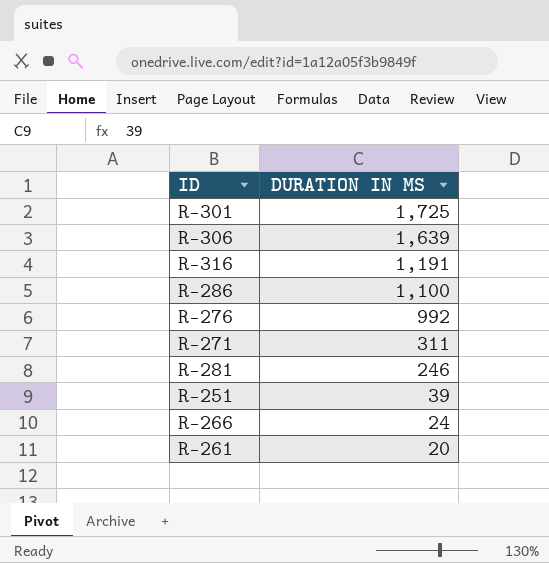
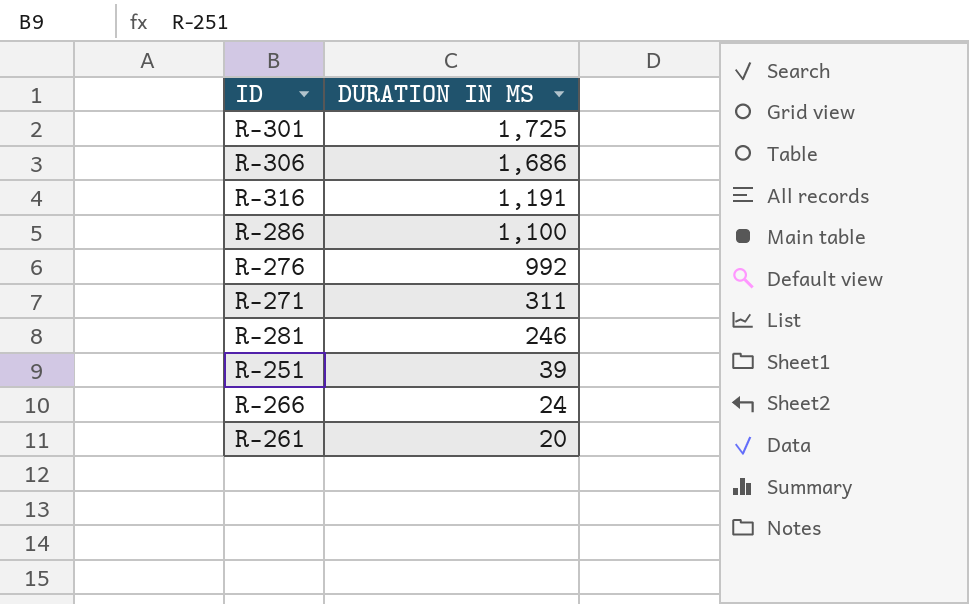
R-306 | DURATION IN MS: 1,639 -> 1,686

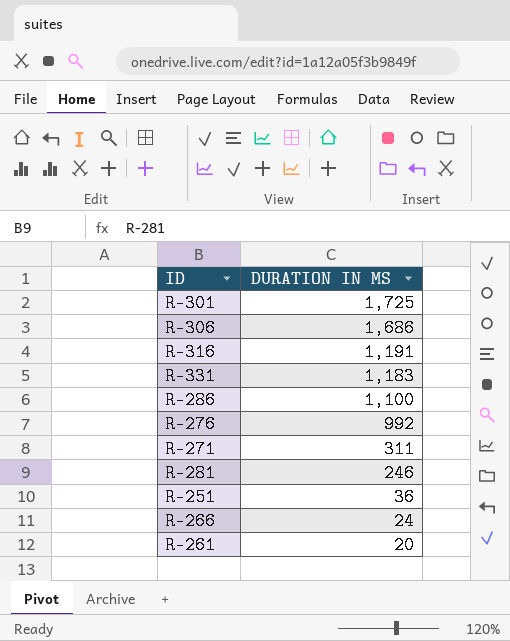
row R-331: none -> 1,183
R-251 | DURATION IN MS: 39 -> 36

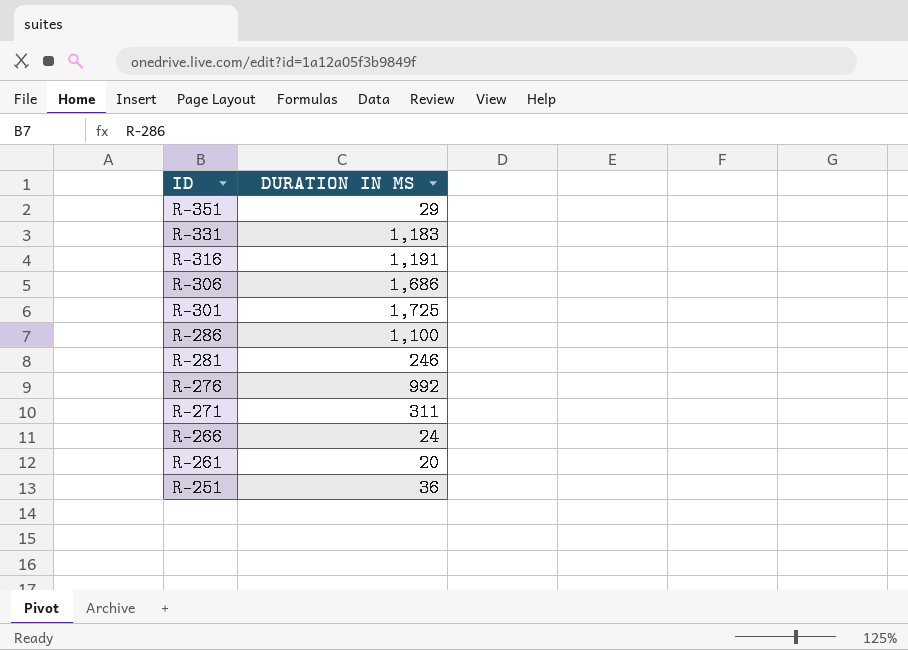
row order: DURATION IN MS descending -> ID descending
row R-351: none -> 29

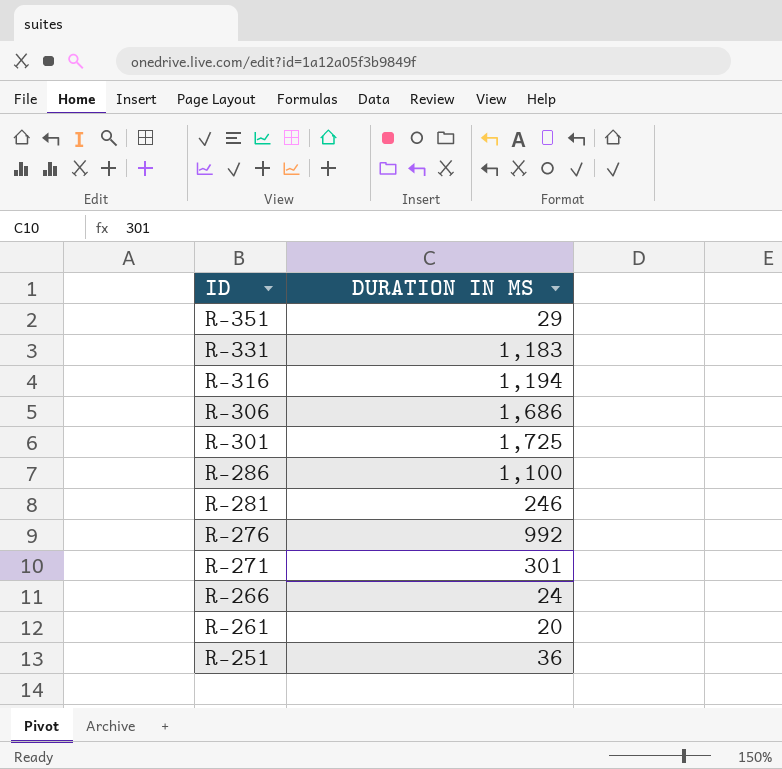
R-316 | DURATION IN MS: 1,191 -> 1,194
R-271 | DURATION IN MS: 311 -> 301

